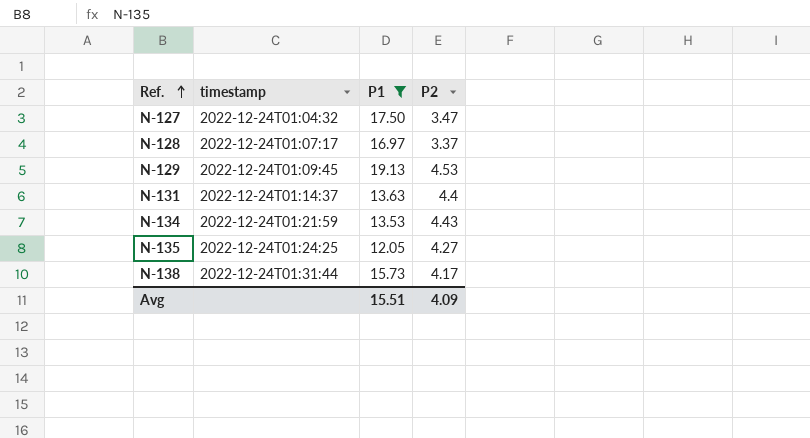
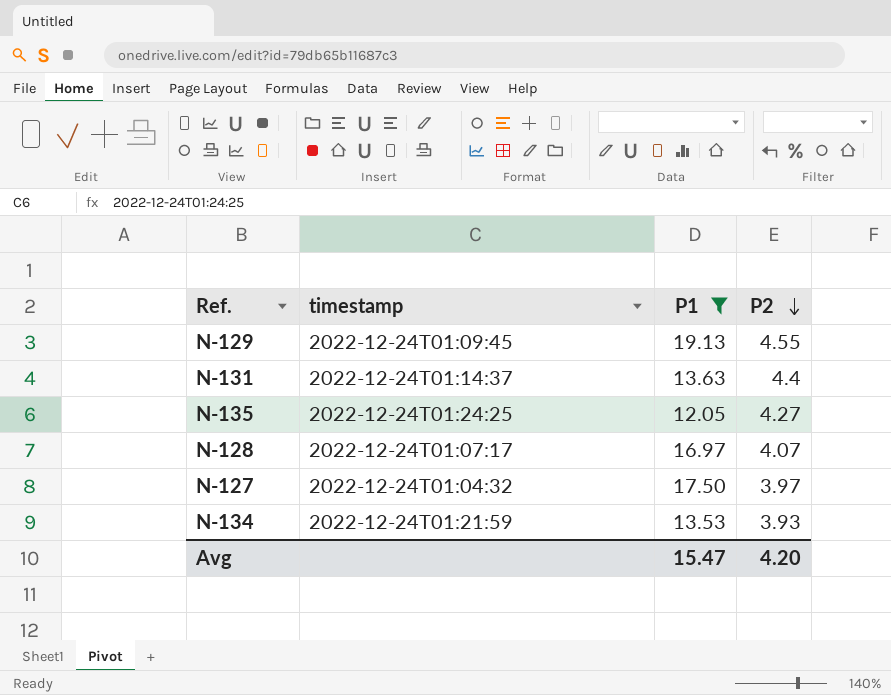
row order: Ref. ascending -> P2 descending
row N-138: 2022-12-24T01:31:44 | 15.73 | 4.17 -> none
N-129 | P2: 4.53 -> 4.55
N-128 | P2: 3.37 -> 4.07
N-127 | P2: 3.47 -> 3.97
N-134 | P2: 4.43 -> 3.93
Avg | P1: 15.51 -> 15.47
Avg | P2: 4.09 -> 4.20

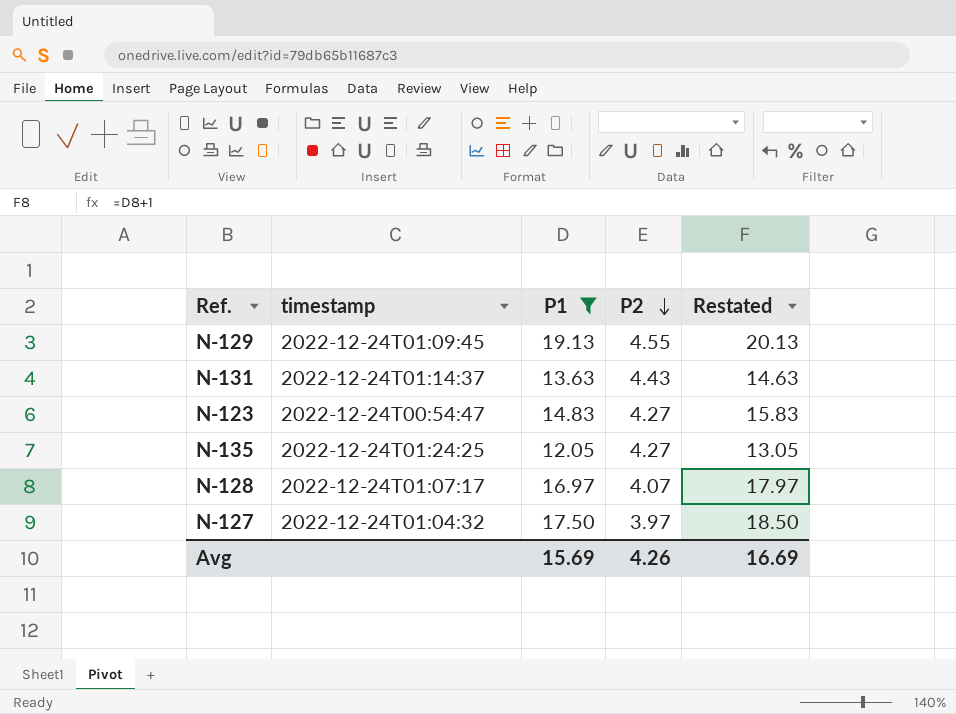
column Restated | formula: none -> [P1] + 1
row N-134: 2022-12-24T01:21:59 | 13.53 | 3.93 -> none
N-131 | P2: 4.4 -> 4.43
row N-123: none -> 2022-12-24T00:54:47 | 14.83 | 4.27 | 15.83
Avg | P1: 15.47 -> 15.69
Avg | P2: 4.20 -> 4.26

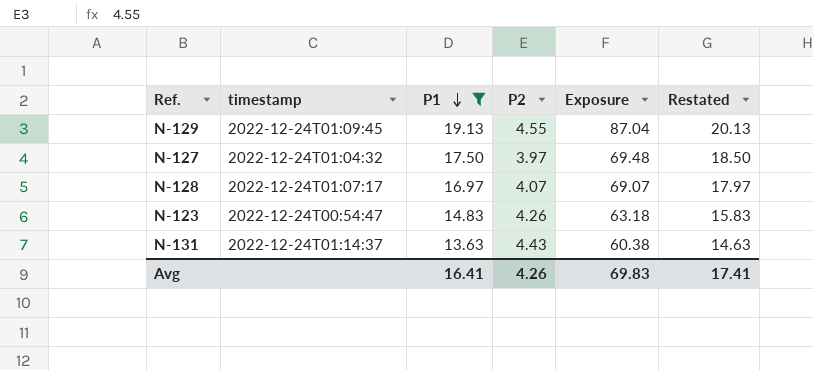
row order: P2 descending -> P1 descending
column Exposure | formula: none -> [P1] * [P2]
row N-135: 2022-12-24T01:24:25 | 12.05 | 4.27 | 13.05 -> none
N-123 | P2: 4.27 -> 4.26
Avg | P1: 15.69 -> 16.41
Avg | Restated: 16.69 -> 17.41

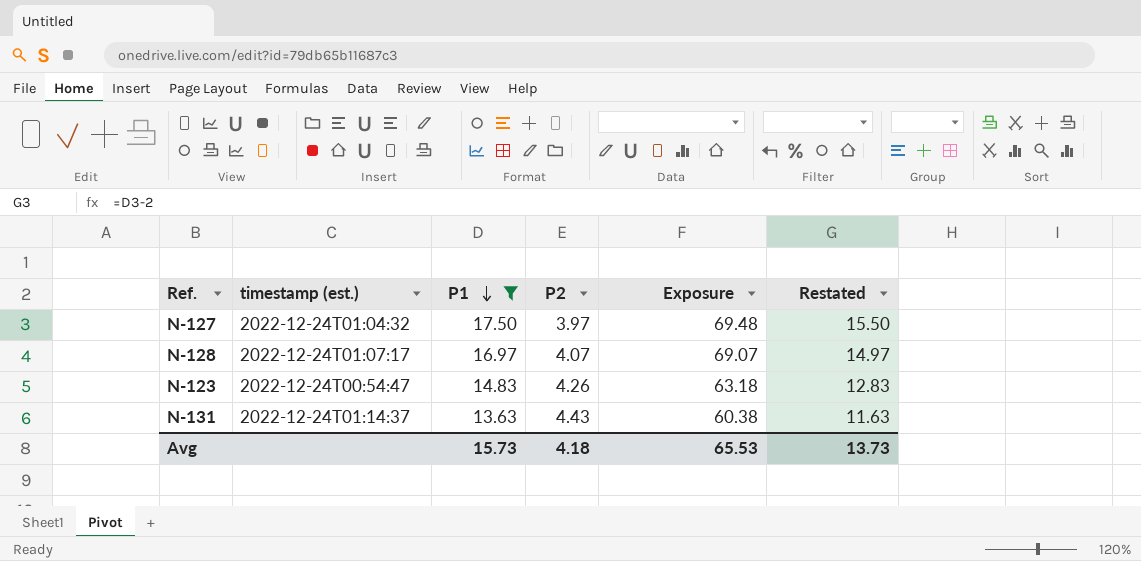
column name: timestamp -> timestamp (est.)
column Restated | formula: [P1] + 1 -> [P1] - 2
row N-129: 2022-12-24T01:09:45 | 19.13 | 4.55 | 87.04 | 20.13 -> none
Avg | P1: 16.41 -> 15.73
Avg | P2: 4.26 -> 4.18
Avg | Exposure: 69.83 -> 65.53
Avg | Restated: 17.41 -> 13.73

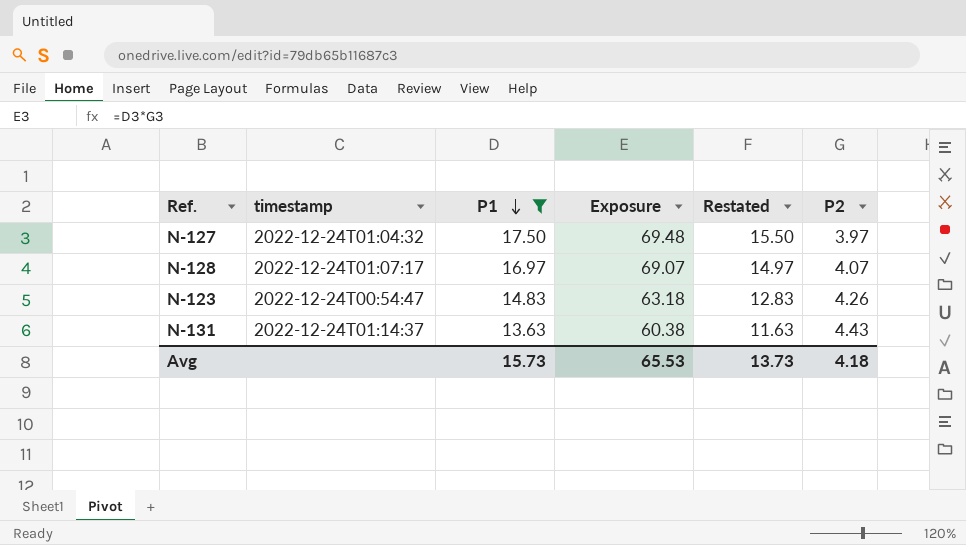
column name: timestamp (est.) -> timestamp
column P2 | position: 4 -> 6

